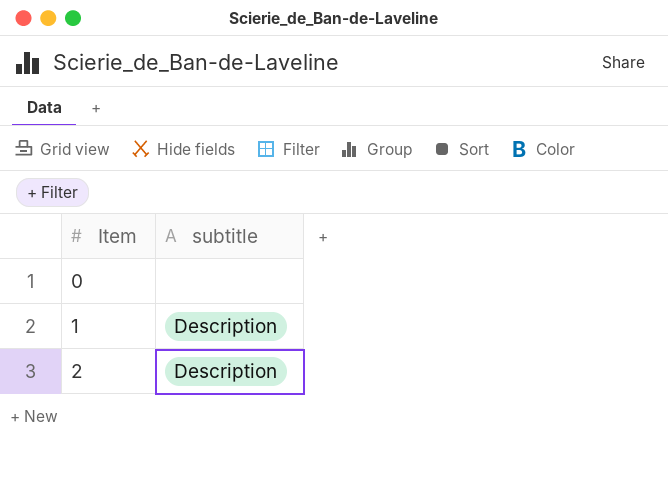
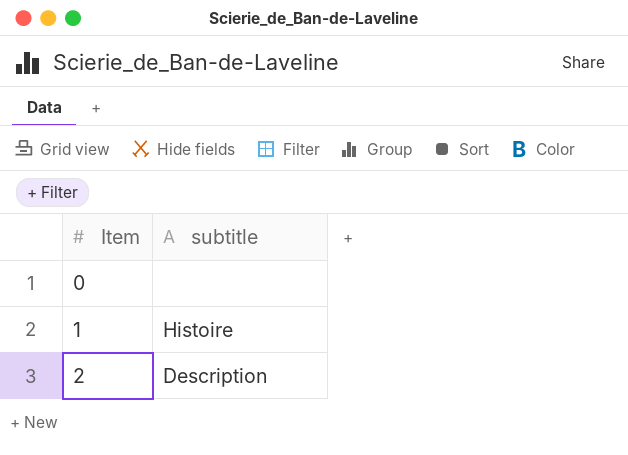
1 | subtitle: Description -> Histoire

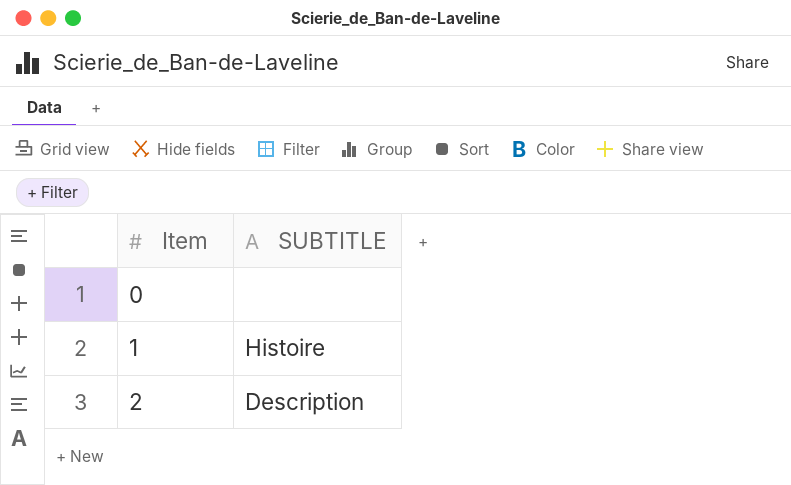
column name: subtitle -> SUBTITLE

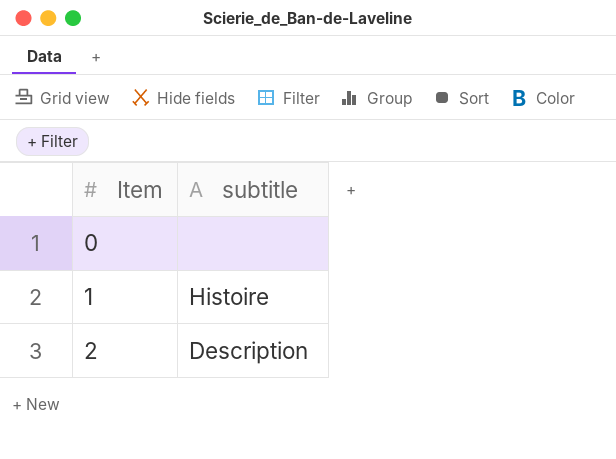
column name: SUBTITLE -> subtitle

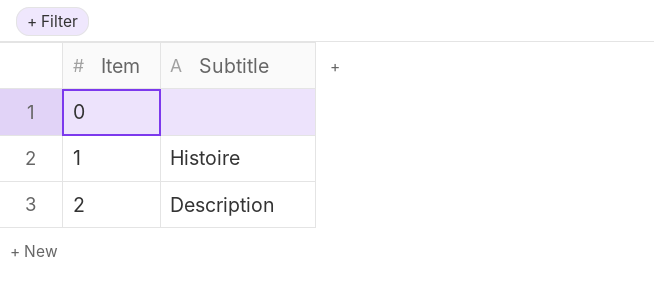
column name: subtitle -> Subtitle

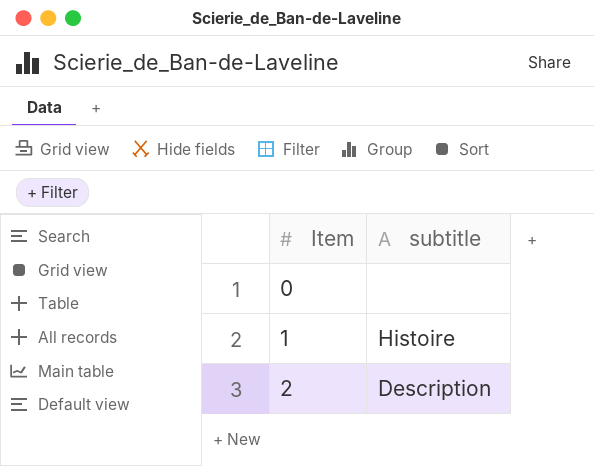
column name: Subtitle -> subtitle

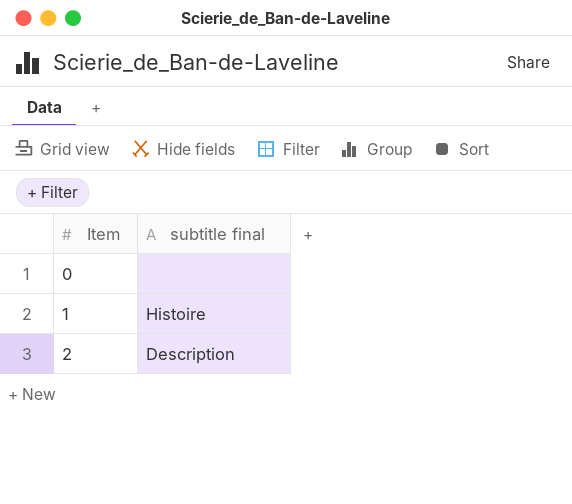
column name: subtitle -> subtitle final

